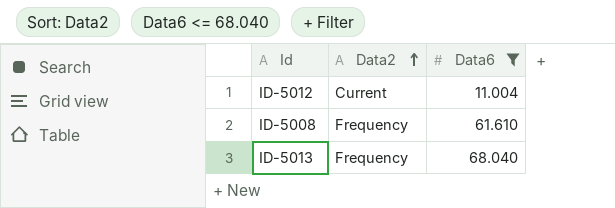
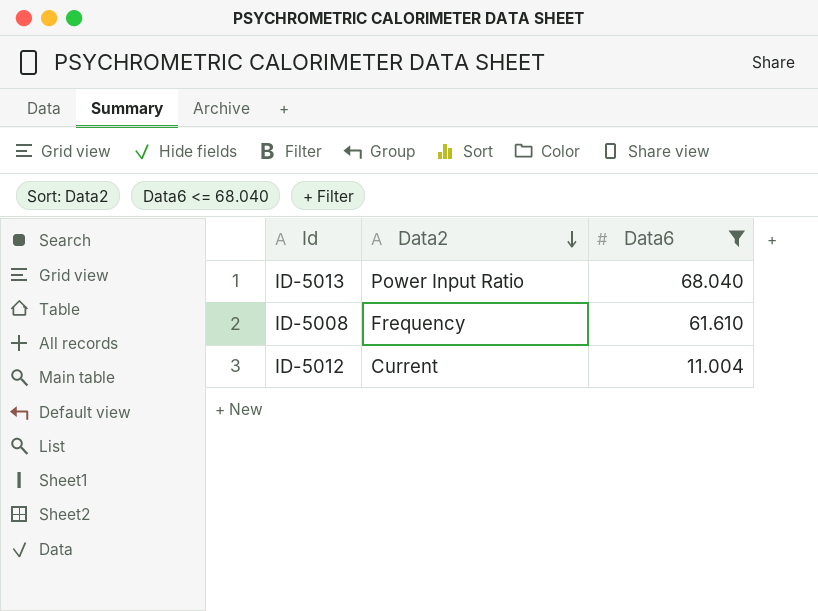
row order: Data2 ascending -> Data2 descending
ID-5013 | Data2: Frequency -> Power Input Ratio

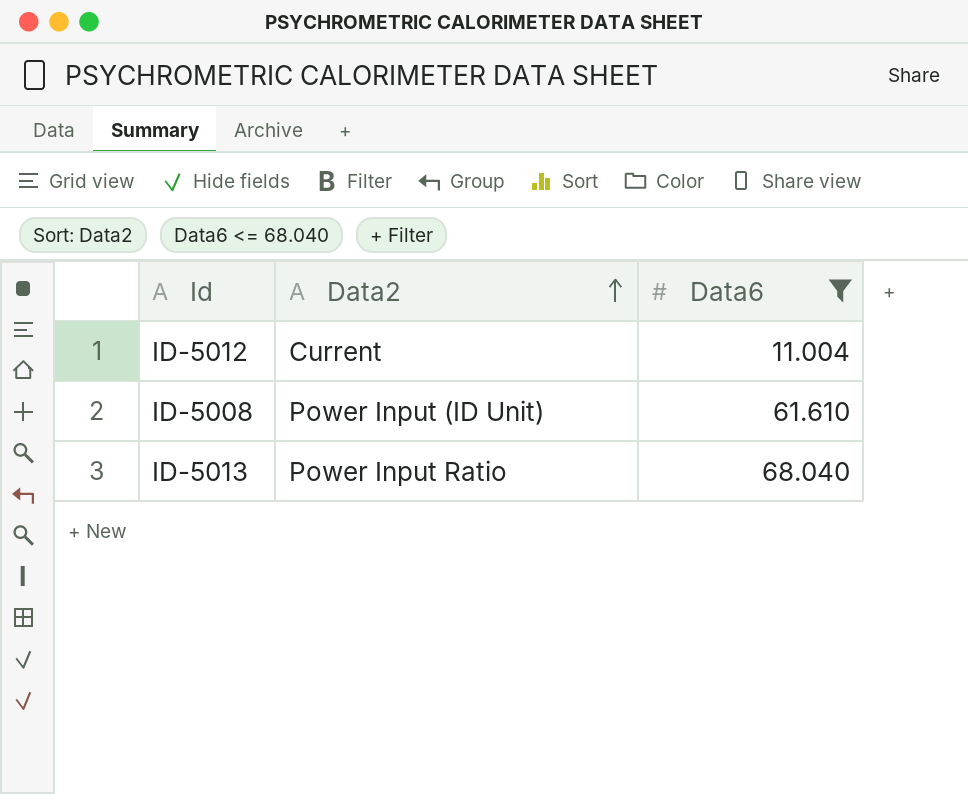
row order: Data2 descending -> Data2 ascending
ID-5008 | Data2: Frequency -> Power Input (ID Unit)

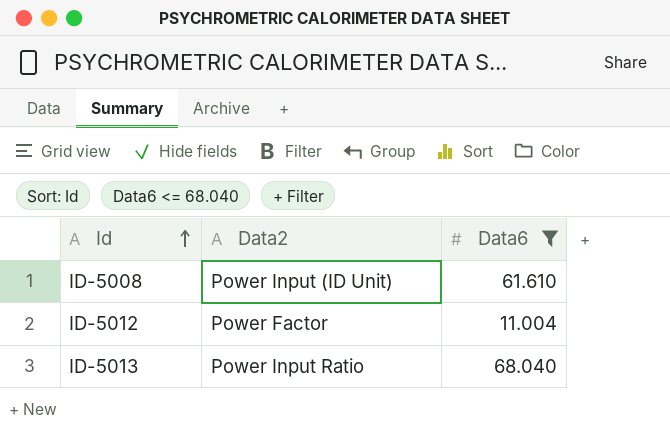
row order: Data2 ascending -> Id ascending
ID-5012 | Data2: Current -> Power Factor

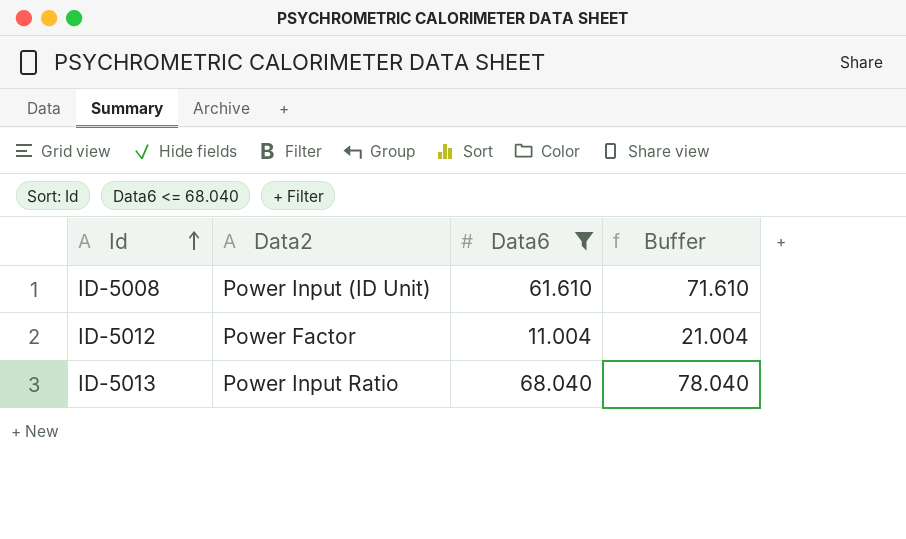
column Buffer | formula: none -> [Data6] + 10

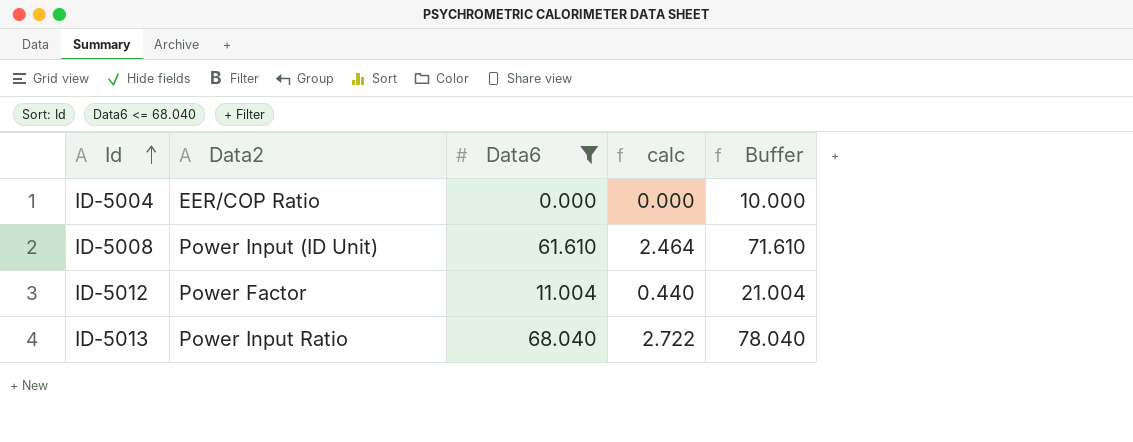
column calc | formula: none -> [Data6] * 0.04
row ID-5004: none -> EER/COP Ratio | 0.000 | 0.000 | 10.000

